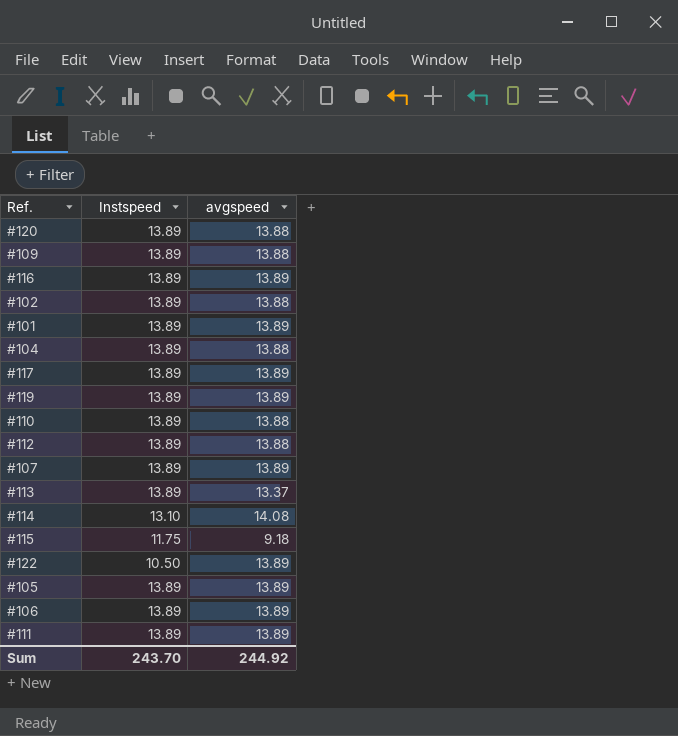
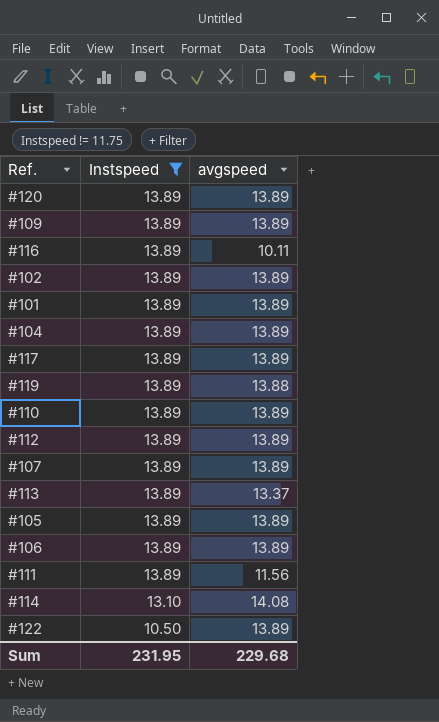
filter: none -> Instspeed != 11.75
row order: none -> Instspeed descending
#120 | avgspeed: 13.88 -> 13.89
#109 | avgspeed: 13.88 -> 13.89
#116 | avgspeed: 13.89 -> 10.11
#102 | avgspeed: 13.88 -> 13.89
#104 | avgspeed: 13.88 -> 13.89
#119 | avgspeed: 13.89 -> 13.88
#110 | avgspeed: 13.88 -> 13.89
#112 | avgspeed: 13.88 -> 13.89
#111 | avgspeed: 13.89 -> 11.56
Sum | Instspeed: 243.70 -> 231.95
Sum | avgspeed: 244.92 -> 229.68

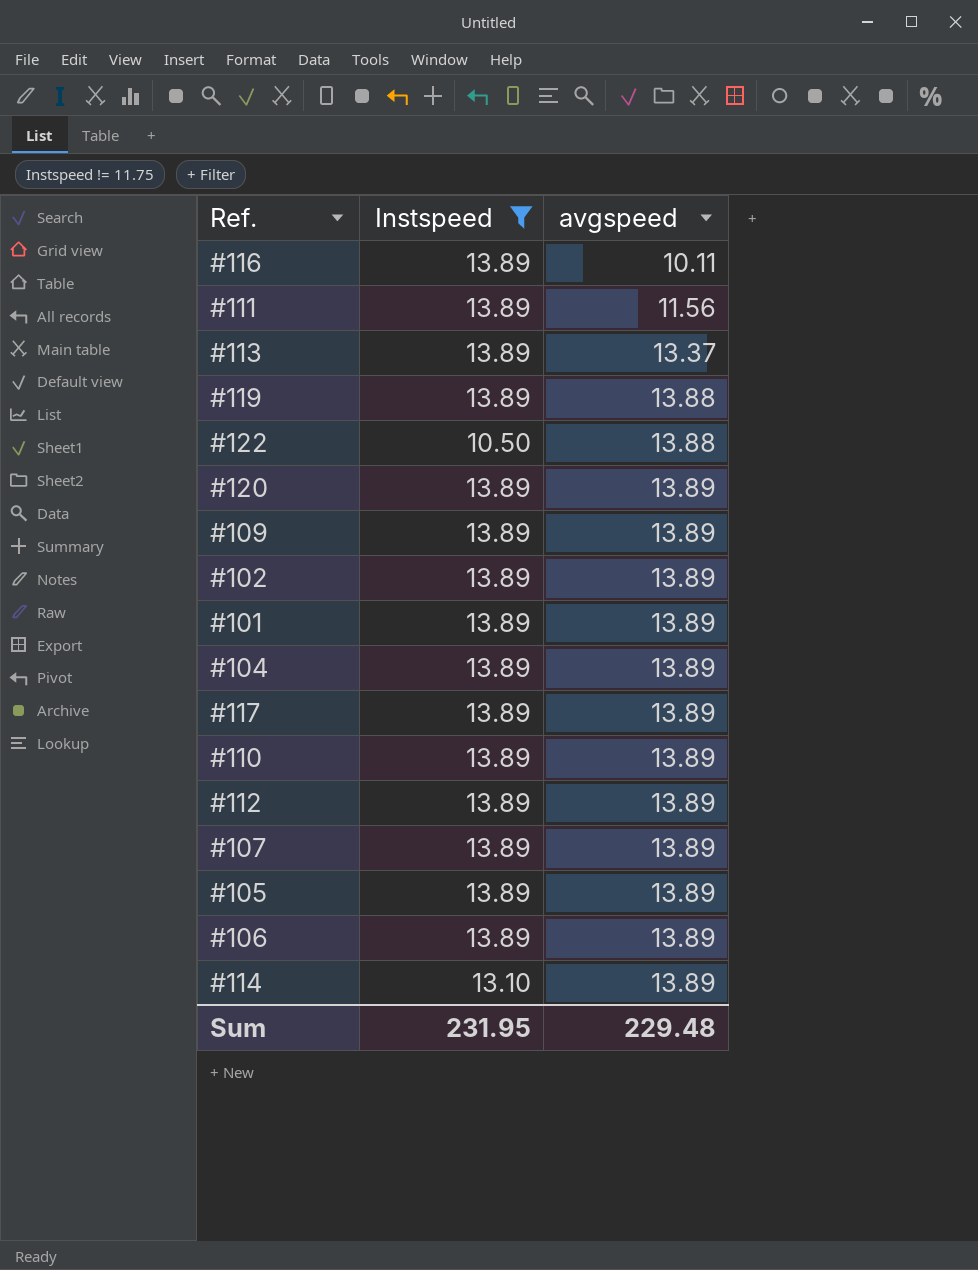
row order: Instspeed descending -> avgspeed ascending
#122 | avgspeed: 13.89 -> 13.88
#114 | avgspeed: 14.08 -> 13.89
Sum | avgspeed: 229.68 -> 229.48

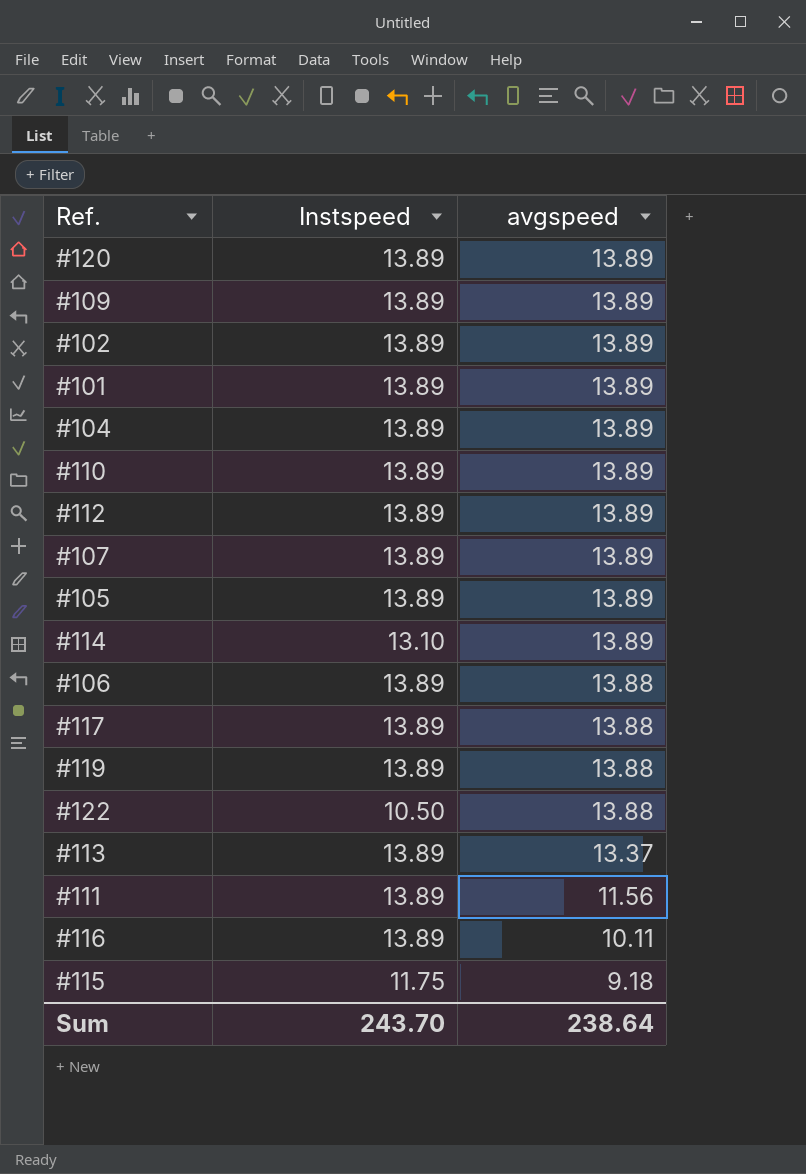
filter: Instspeed != 11.75 -> none
row order: avgspeed ascending -> avgspeed descending
#106 | avgspeed: 13.89 -> 13.88
#117 | avgspeed: 13.89 -> 13.88
Sum | Instspeed: 231.95 -> 243.70
Sum | avgspeed: 229.48 -> 238.64

